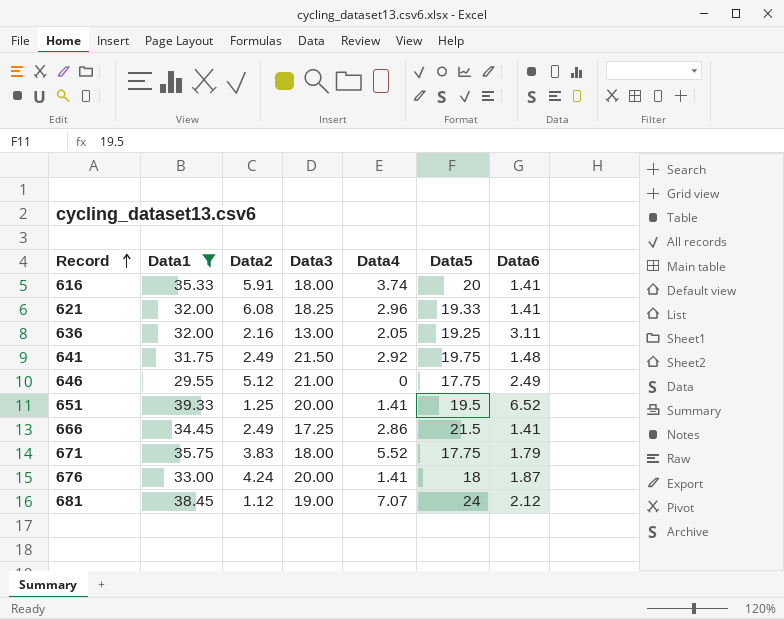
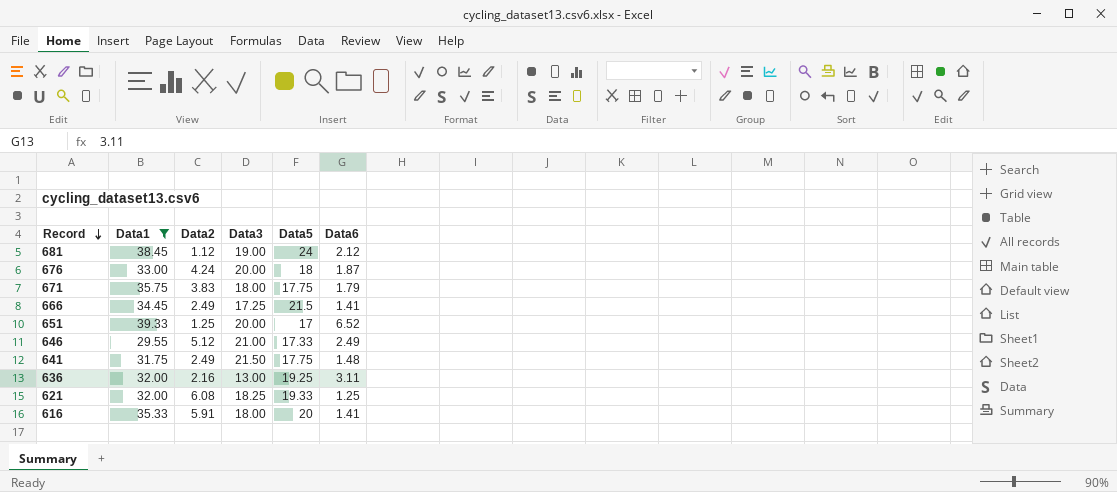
row order: Record ascending -> Record descending
column Data4 | position: 5 -> none
651 | Data5: 19.5 -> 17
646 | Data5: 17.75 -> 17.33
641 | Data5: 19.75 -> 17.75
621 | Data6: 1.41 -> 1.25

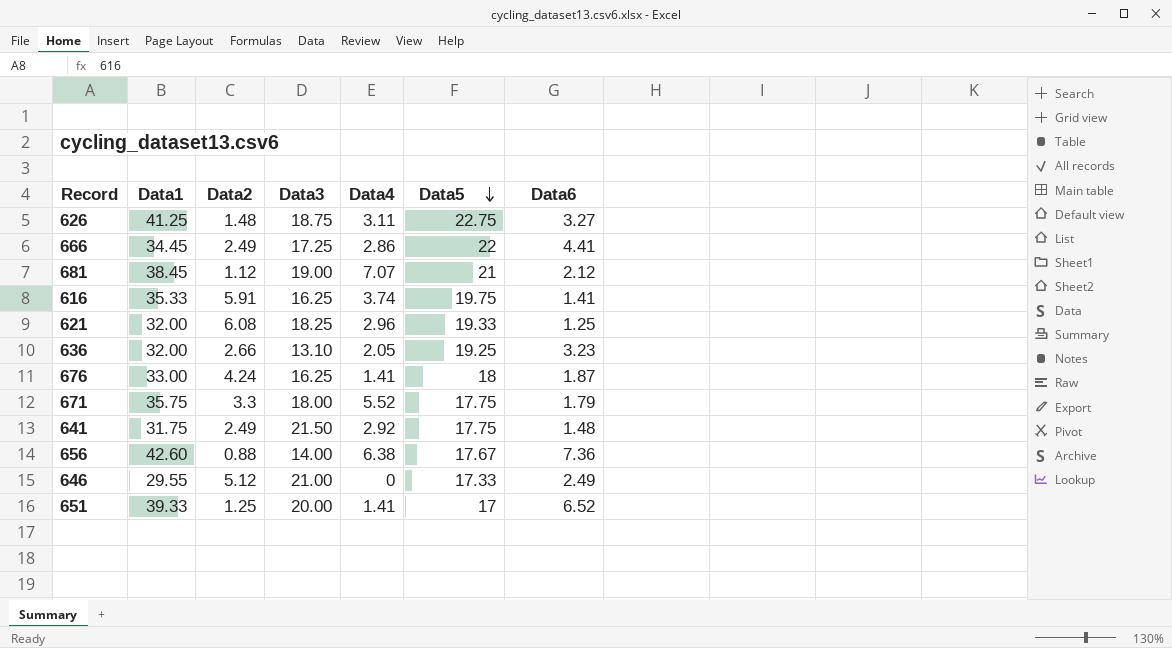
filter: Data1 <= 39.33 -> none
row order: Record descending -> Data5 descending
column Data4 | position: none -> 5
666 | Data5: 21.5 -> 22
666 | Data6: 1.41 -> 4.41
681 | Data5: 24 -> 21
616 | Data3: 18.00 -> 16.25
616 | Data5: 20 -> 19.75
636 | Data2: 2.16 -> 2.66
636 | Data3: 13.00 -> 13.10
636 | Data6: 3.11 -> 3.23
676 | Data3: 20.00 -> 16.25
671 | Data2: 3.83 -> 3.3

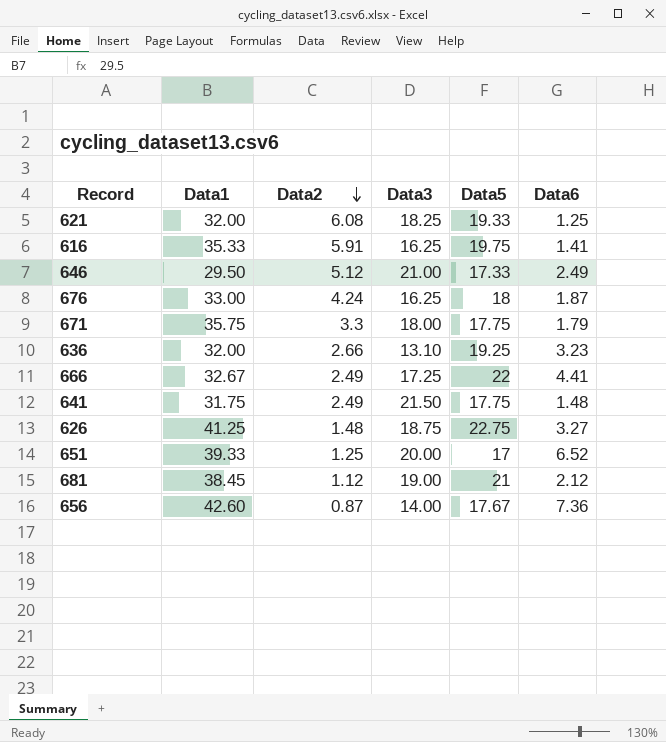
row order: Data5 descending -> Data2 descending
column Data4 | position: 5 -> none
646 | Data1: 29.55 -> 29.50
666 | Data1: 34.45 -> 32.67
656 | Data2: 0.88 -> 0.87

